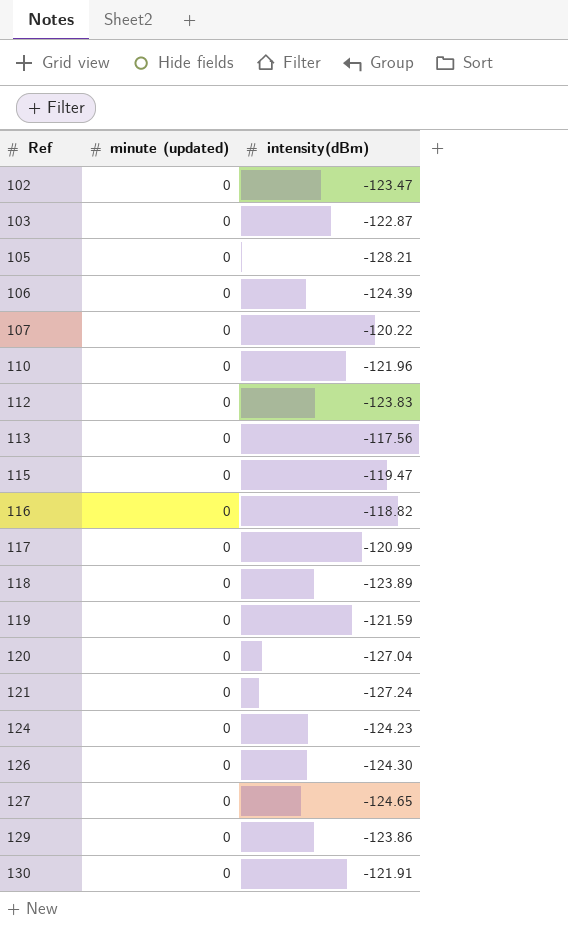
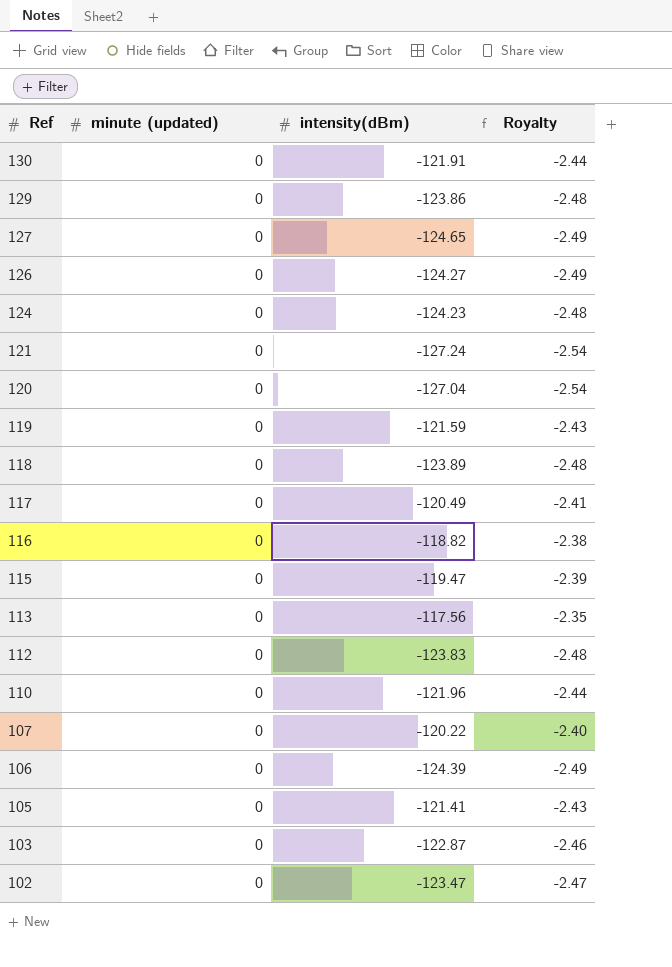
row order: Ref ascending -> Ref descending
column Royalty | formula: none -> [intensity(dBm)] * 0.02
126 | intensity(dBm): -124.30 -> -124.27
117 | intensity(dBm): -120.99 -> -120.49
105 | intensity(dBm): -128.21 -> -121.41

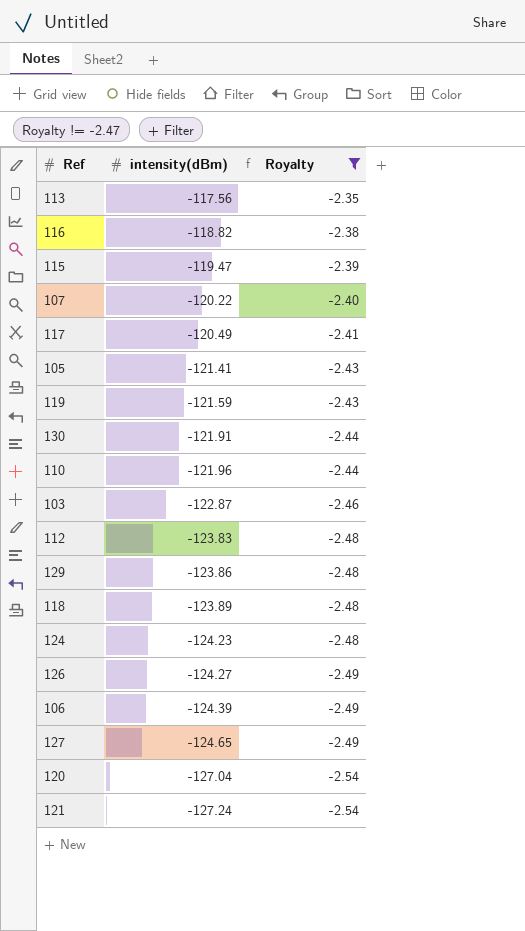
filter: none -> Royalty != -2.47
row order: Ref descending -> intensity(dBm) descending
column minute (updated) | position: 2 -> none

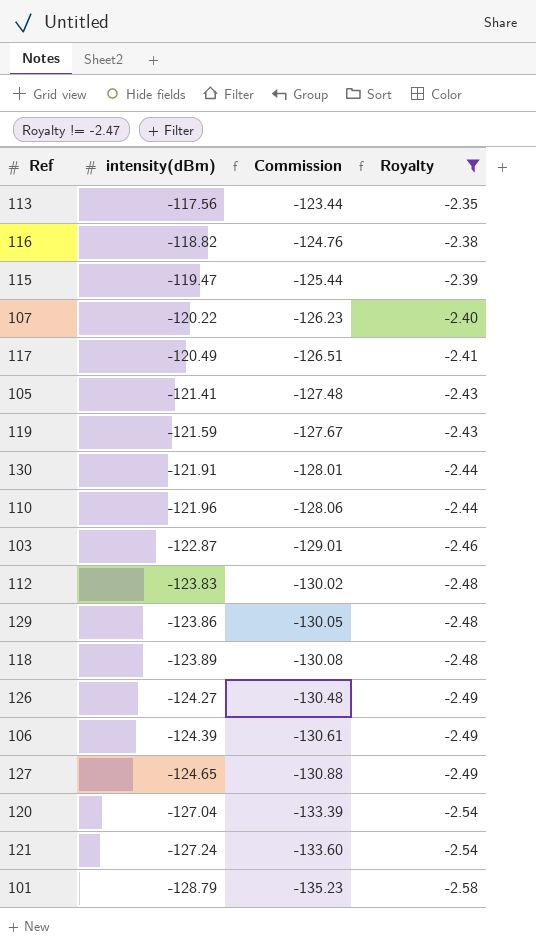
column Commission | formula: none -> [intensity(dBm)] * 1.05
row 124: -124.23 | -2.48 -> none
row 101: none -> -128.79 | -135.23 | -2.58

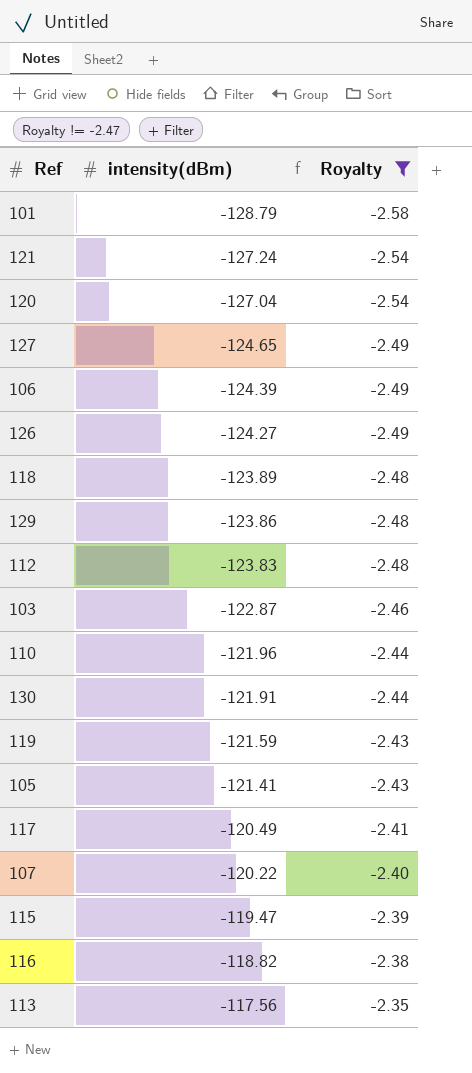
row order: intensity(dBm) descending -> intensity(dBm) ascending
column Commission | formula: [intensity(dBm)] * 1.05 -> none

